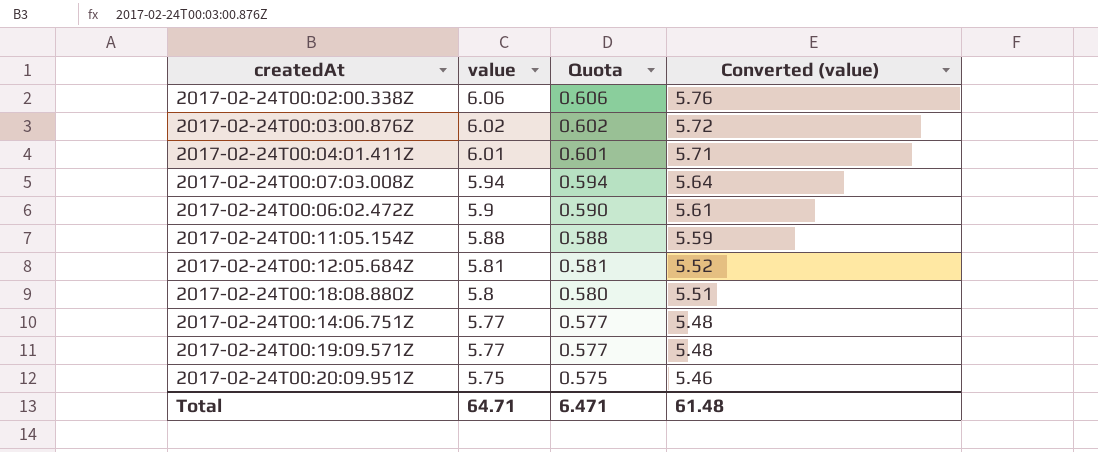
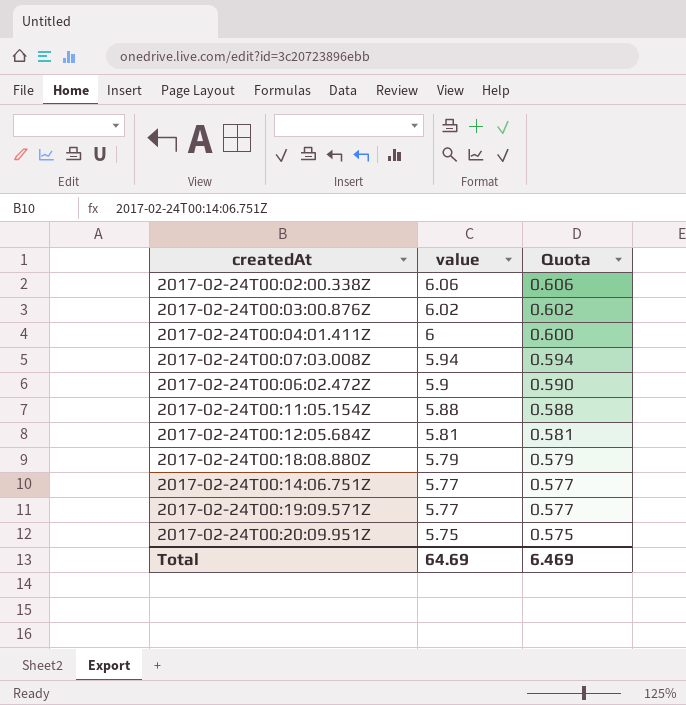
column Converted (value) | formula: [value] * 0.95 -> none
2017-02-24T00:04:01.411Z | value: 6.01 -> 6
2017-02-24T00:04:01.411Z | Quota: 0.601 -> 0.600
2017-02-24T00:18:08.880Z | value: 5.8 -> 5.79
2017-02-24T00:18:08.880Z | Quota: 0.580 -> 0.579
Total | value: 64.71 -> 64.69
Total | Quota: 6.471 -> 6.469

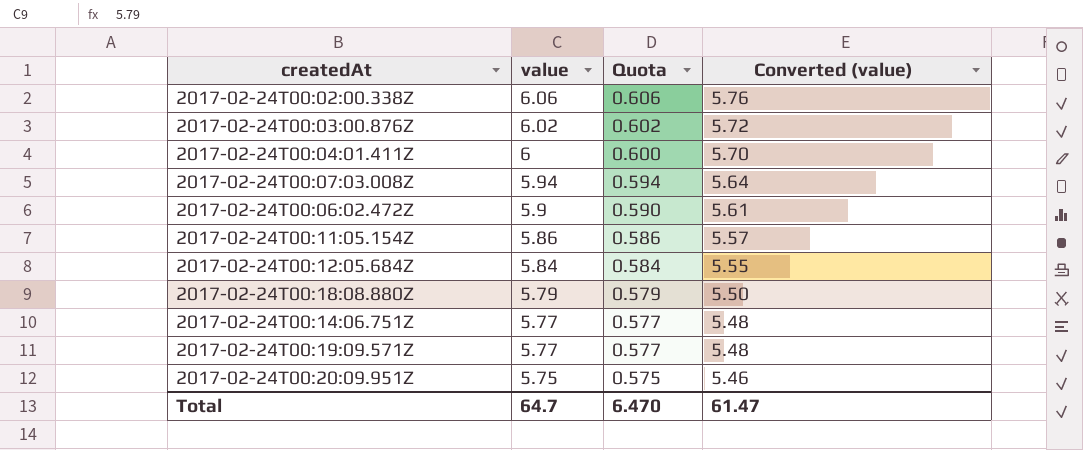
column Converted (value) | formula: none -> [value] * 0.95
2017-02-24T00:11:05.154Z | value: 5.88 -> 5.86
2017-02-24T00:11:05.154Z | Quota: 0.588 -> 0.586
2017-02-24T00:12:05.684Z | value: 5.81 -> 5.84
2017-02-24T00:12:05.684Z | Quota: 0.581 -> 0.584
Total | value: 64.69 -> 64.7
Total | Quota: 6.469 -> 6.470

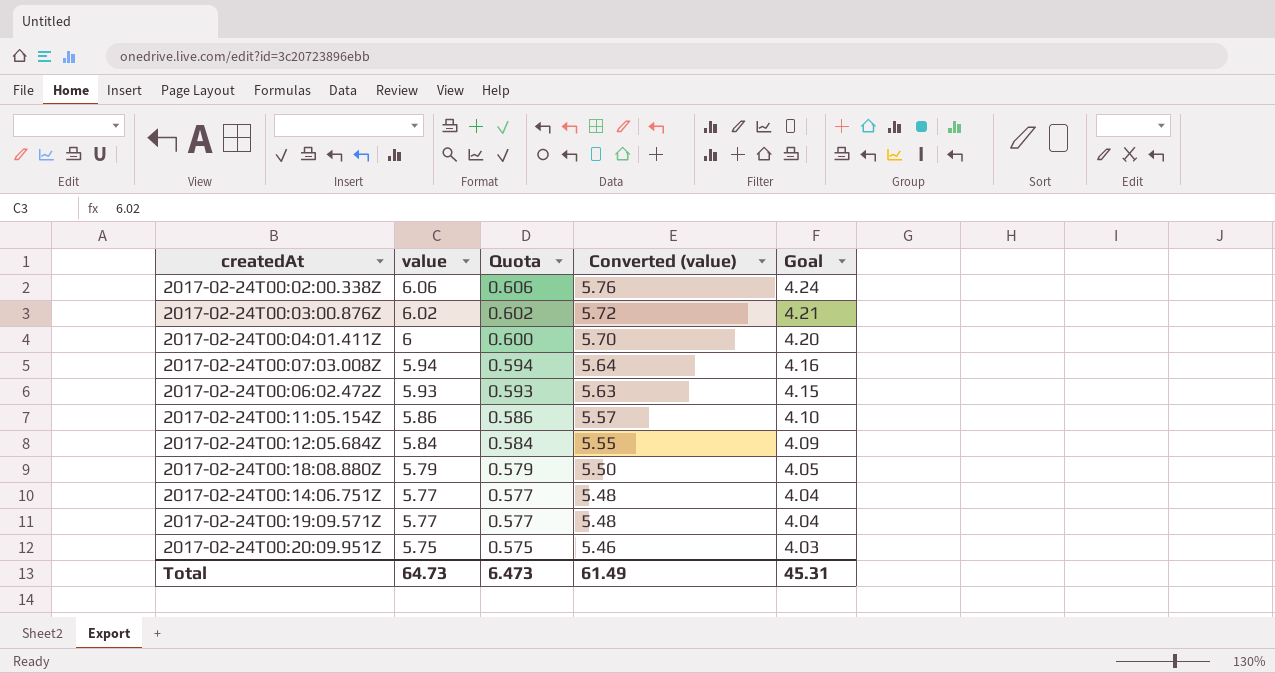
column Goal | formula: none -> [value] * 0.7
2017-02-24T00:06:02.472Z | value: 5.9 -> 5.93
2017-02-24T00:06:02.472Z | Quota: 0.590 -> 0.593
2017-02-24T00:06:02.472Z | Converted (value): 5.61 -> 5.63
Total | value: 64.7 -> 64.73
Total | Quota: 6.470 -> 6.473
Total | Converted (value): 61.47 -> 61.49

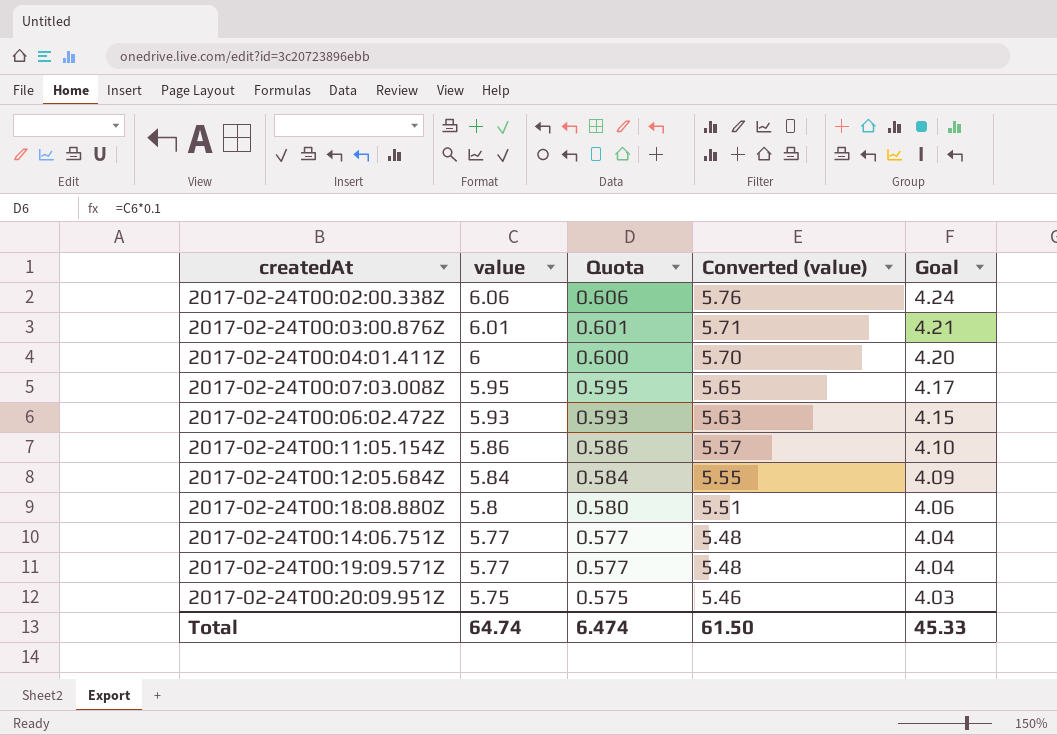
2017-02-24T00:03:00.876Z | value: 6.02 -> 6.01
2017-02-24T00:03:00.876Z | Quota: 0.602 -> 0.601
2017-02-24T00:03:00.876Z | Converted (value): 5.72 -> 5.71
2017-02-24T00:07:03.008Z | value: 5.94 -> 5.95
2017-02-24T00:07:03.008Z | Quota: 0.594 -> 0.595
2017-02-24T00:07:03.008Z | Converted (value): 5.64 -> 5.65
2017-02-24T00:07:03.008Z | Goal: 4.16 -> 4.17
2017-02-24T00:18:08.880Z | value: 5.79 -> 5.8
2017-02-24T00:18:08.880Z | Quota: 0.579 -> 0.580
2017-02-24T00:18:08.880Z | Converted (value): 5.50 -> 5.51
2017-02-24T00:18:08.880Z | Goal: 4.05 -> 4.06
Total | value: 64.73 -> 64.74
Total | Quota: 6.473 -> 6.474
Total | Converted (value): 61.49 -> 61.50
Total | Goal: 45.31 -> 45.33

